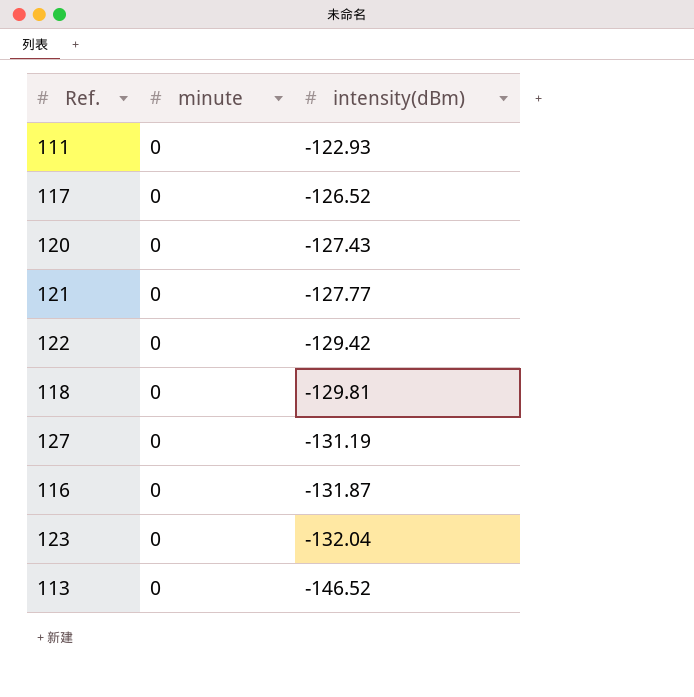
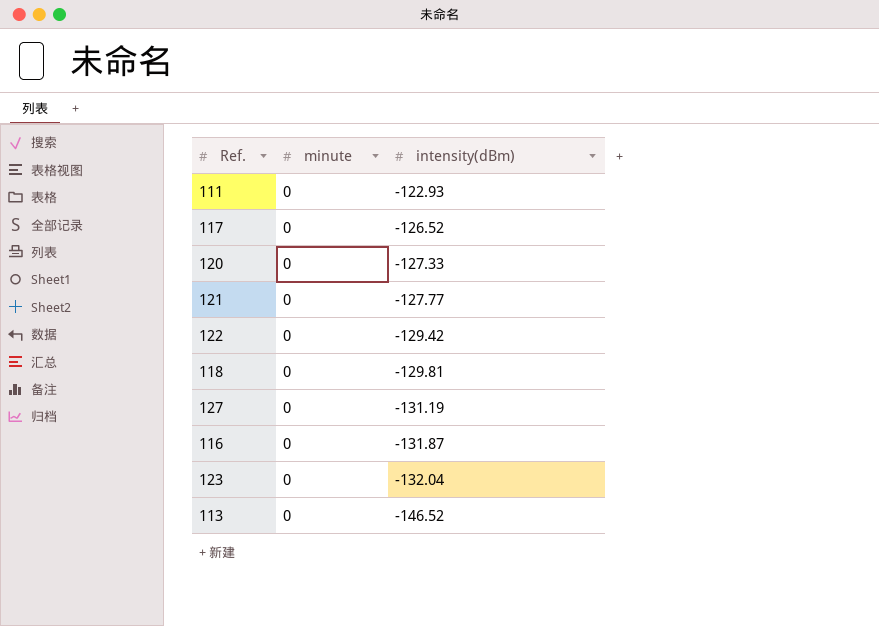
120 | intensity(dBm): -127.43 -> -127.33

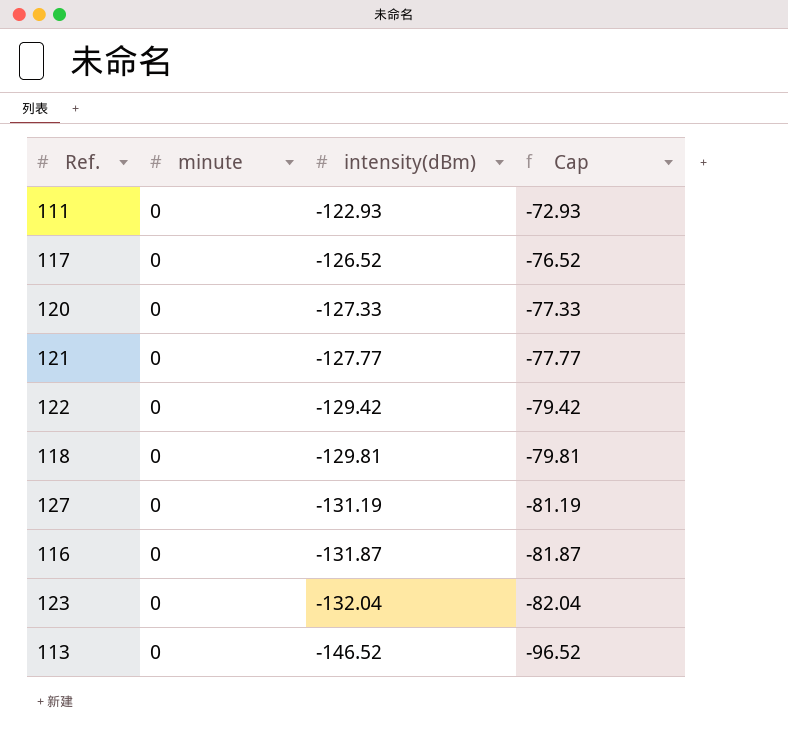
column Cap | formula: none -> [intensity(dBm)] + 50

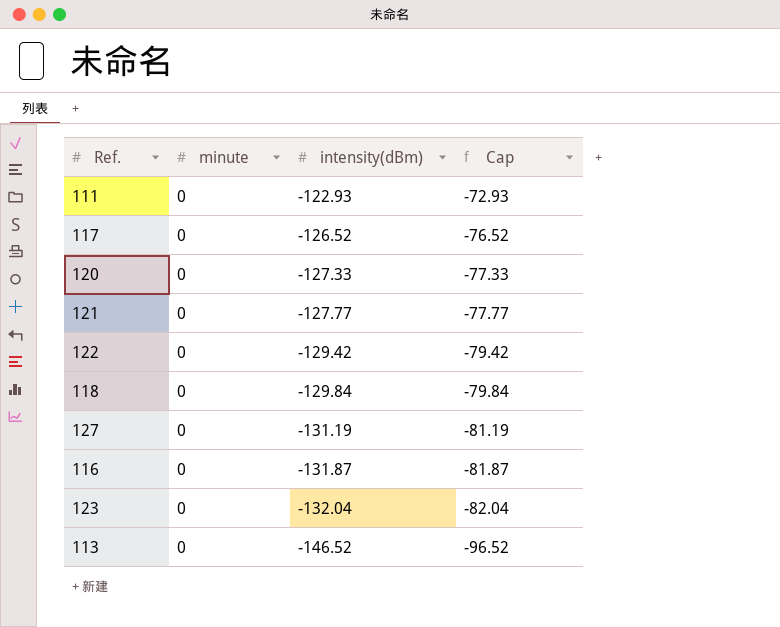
118 | intensity(dBm): -129.81 -> -129.84
118 | Cap: -79.81 -> -79.84

